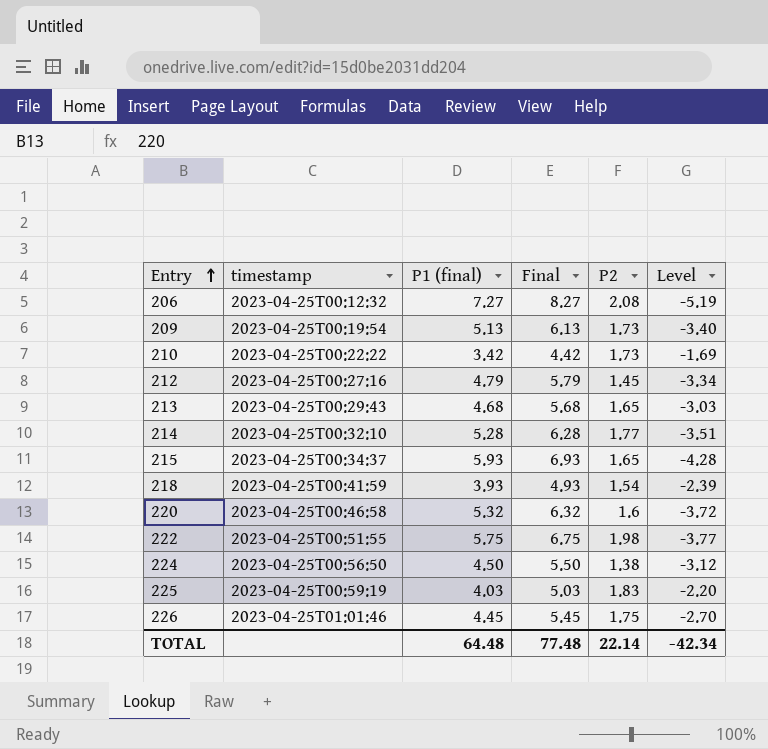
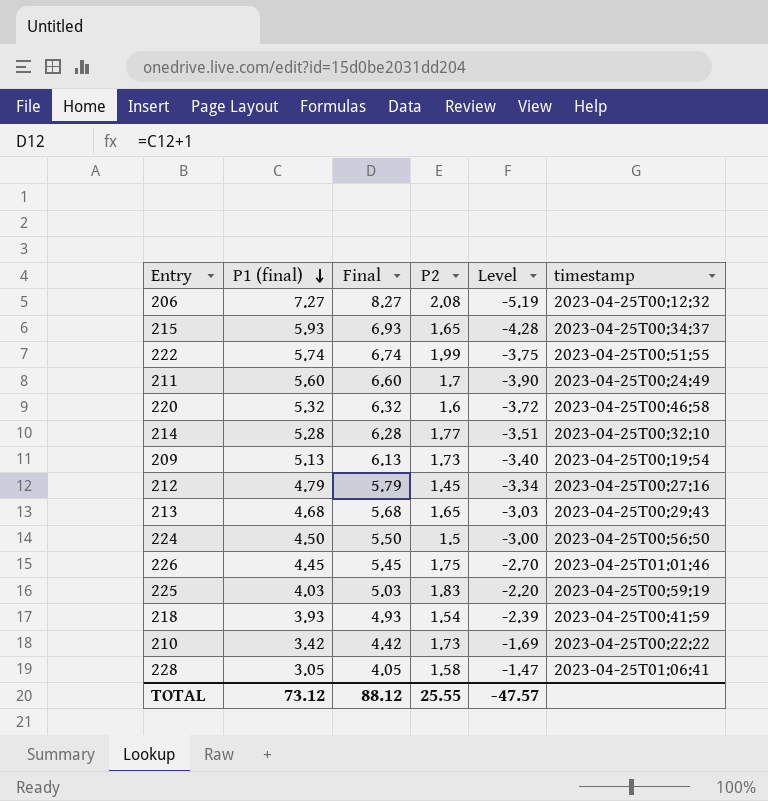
row order: Entry ascending -> P1 (final) descending
column timestamp | position: 2 -> 6
222 | P1 (final): 5.75 -> 5.74
222 | Final: 6.75 -> 6.74
222 | P2: 1.98 -> 1.99
222 | Level: -3.77 -> -3.75
row 211: none -> 5.60 | 6.60 | 1.7 | -3.90 | 2023-04-25T00:24:49
224 | P2: 1.38 -> 1.5
224 | Level: -3.12 -> -3.00
row 228: none -> 3.05 | 4.05 | 1.58 | -1.47 | 2023-04-25T01:06:41
TOTAL | P1 (final): 64.48 -> 73.12
TOTAL | Final: 77.48 -> 88.12
TOTAL | P2: 22.14 -> 25.55
TOTAL | Level: -42.34 -> -47.57

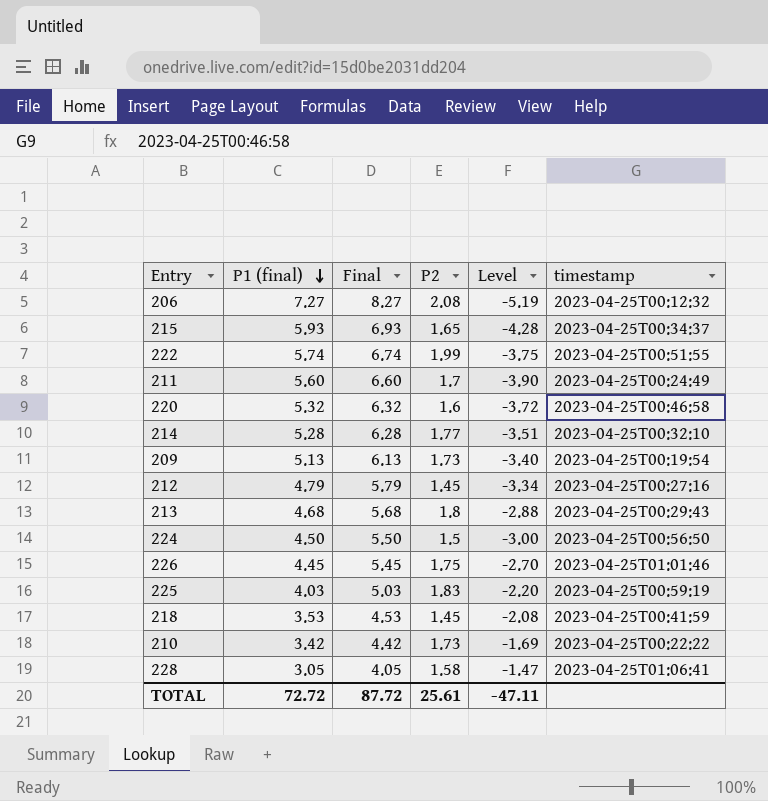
213 | P2: 1.65 -> 1.8
213 | Level: -3.03 -> -2.88
218 | P1 (final): 3.93 -> 3.53
218 | Final: 4.93 -> 4.53
218 | P2: 1.54 -> 1.45
218 | Level: -2.39 -> -2.08
TOTAL | P1 (final): 73.12 -> 72.72
TOTAL | Final: 88.12 -> 87.72
TOTAL | P2: 25.55 -> 25.61
TOTAL | Level: -47.57 -> -47.11

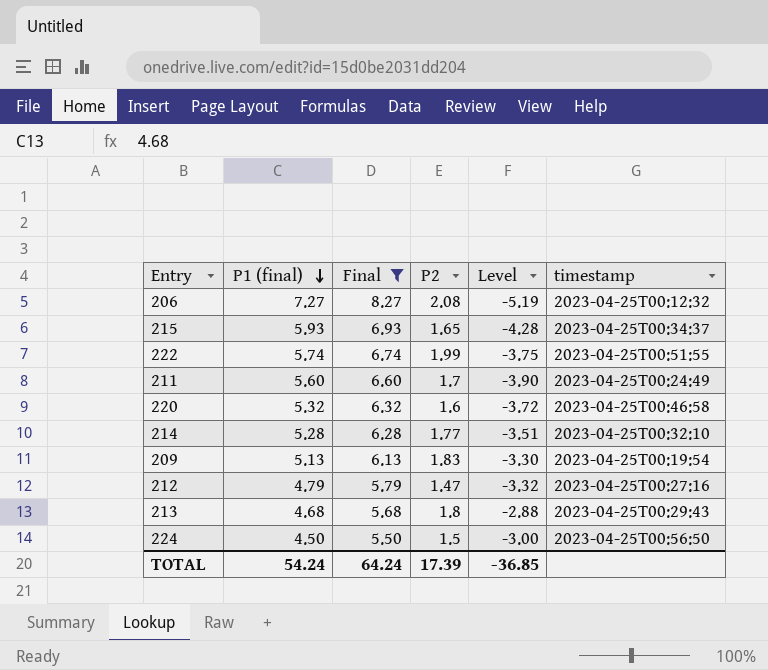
filter: none -> Final >= 5.50
209 | P2: 1.73 -> 1.83
209 | Level: -3.40 -> -3.30
212 | P2: 1.45 -> 1.47
212 | Level: -3.34 -> -3.32
TOTAL | P1 (final): 72.72 -> 54.24
TOTAL | Final: 87.72 -> 64.24
TOTAL | P2: 25.61 -> 17.39
TOTAL | Level: -47.11 -> -36.85

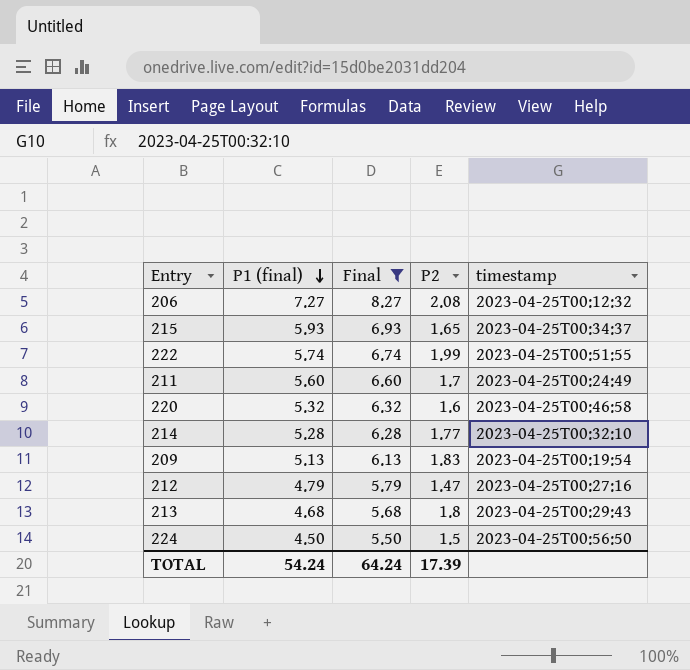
column Level | formula: [P2] - [P1 (final)] -> none

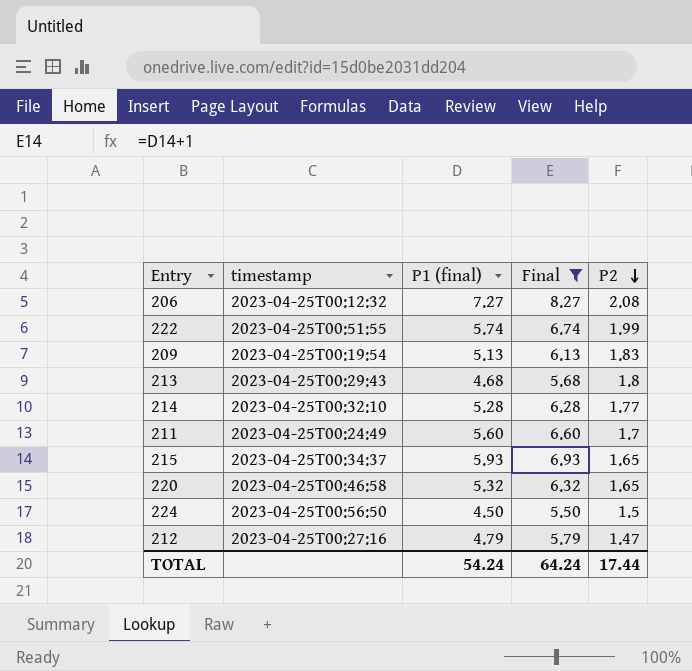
row order: P1 (final) descending -> P2 descending
column timestamp | position: 5 -> 2
220 | P2: 1.6 -> 1.65
TOTAL | P2: 17.39 -> 17.44

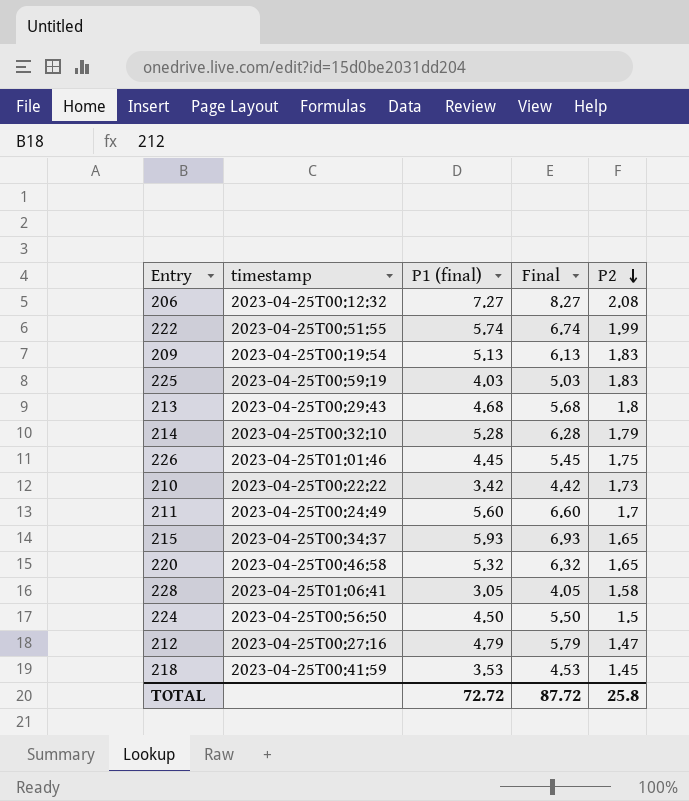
filter: Final >= 5.50 -> none
214 | P2: 1.77 -> 1.79
TOTAL | P1 (final): 54.24 -> 72.72
TOTAL | Final: 64.24 -> 87.72
TOTAL | P2: 17.44 -> 25.8

